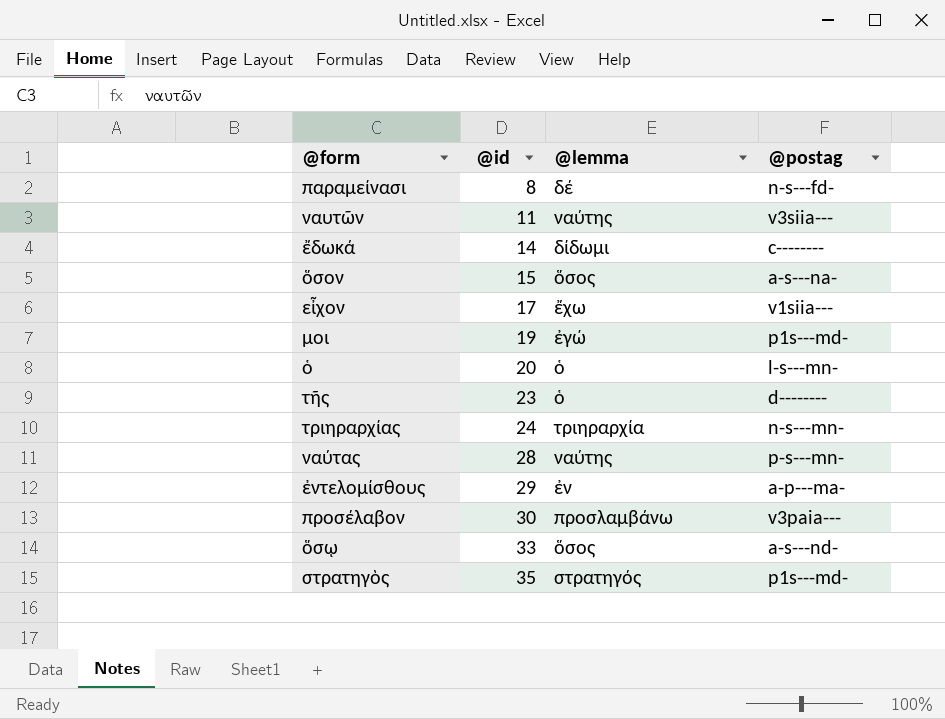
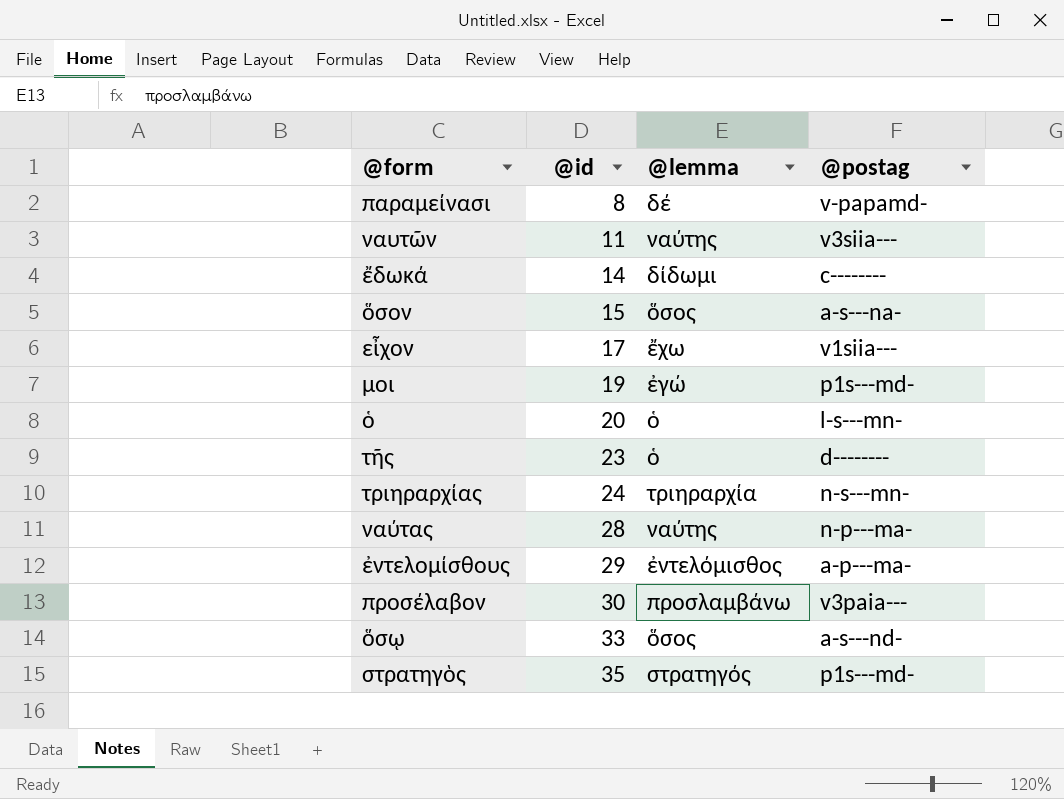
παραμείνασι | @postag: n-s---fd- -> v-papamd-
ναύτας | @postag: p-s---mn- -> n-p---ma-
ἐντελομίσθους | @lemma: ἐν -> ἐντελόμισθος

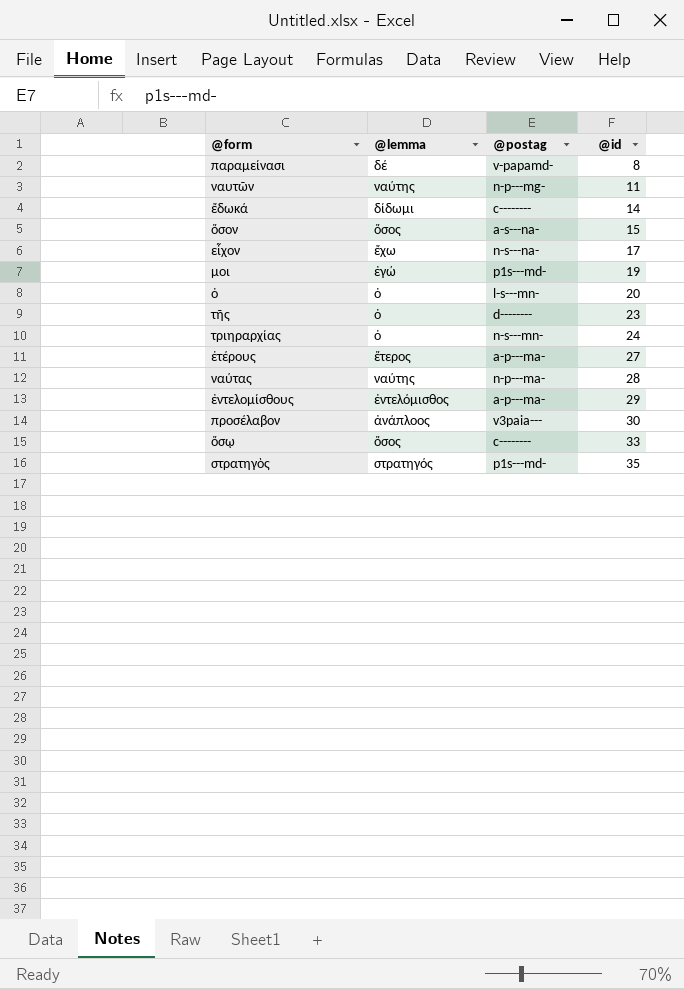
column @id | position: 2 -> 4
ναυτῶν | @postag: v3siia--- -> n-p---mg-
εἶχον | @postag: v1siia--- -> n-s---na-
τριηραρχίας | @lemma: τριηραρχία -> ὁ
row ἑτέρους: none -> ἕτερος | a-p---ma- | 27
προσέλαβον | @lemma: προσλαμβάνω -> ἀνάπλοος
ὅσῳ | @postag: a-s---nd- -> c--------

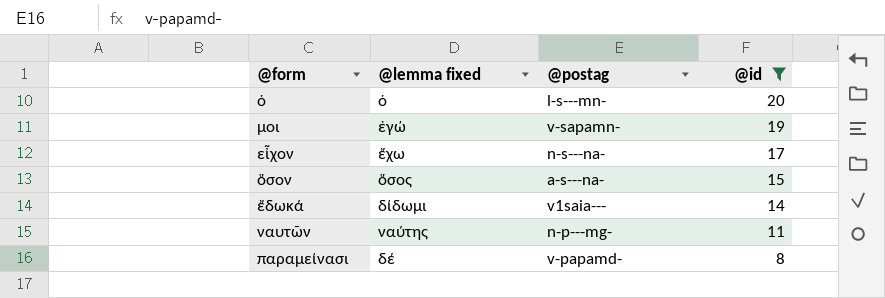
filter: none -> @id <= 20
row order: @id ascending -> @id descending
column name: @lemma -> @lemma fixed
μοι | @postag: p1s---md- -> v-sapamn-
ἔδωκά | @postag: c-------- -> v1saia---

